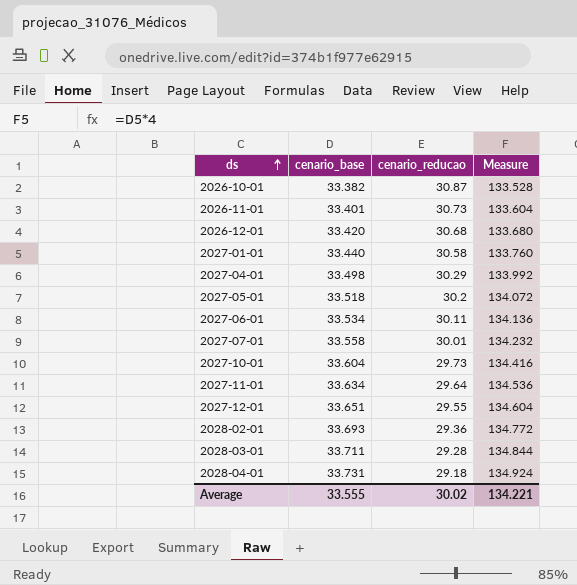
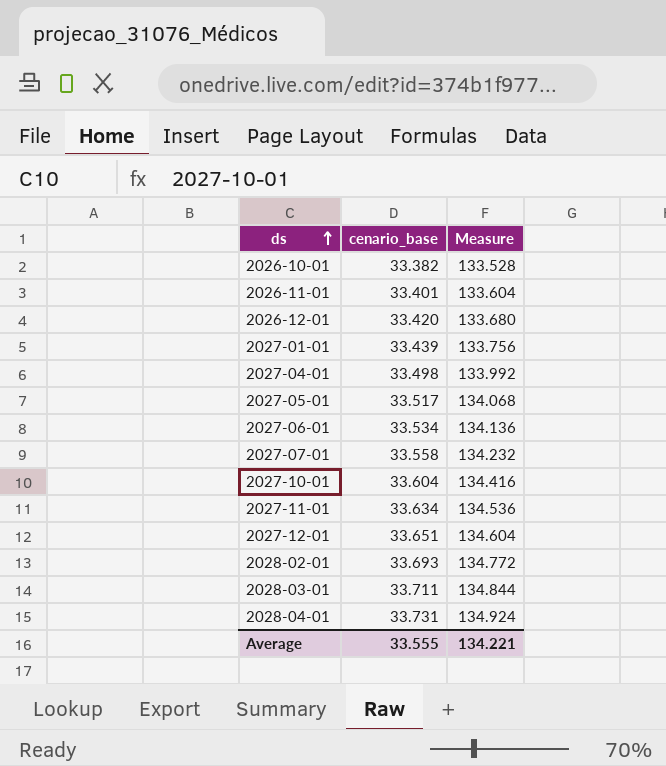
column cenario_reducao | position: 3 -> none
2027-01-01 | cenario_base: 33.440 -> 33.439
2027-01-01 | Measure: 133.760 -> 133.756
2027-05-01 | cenario_base: 33.518 -> 33.517
2027-05-01 | Measure: 134.072 -> 134.068

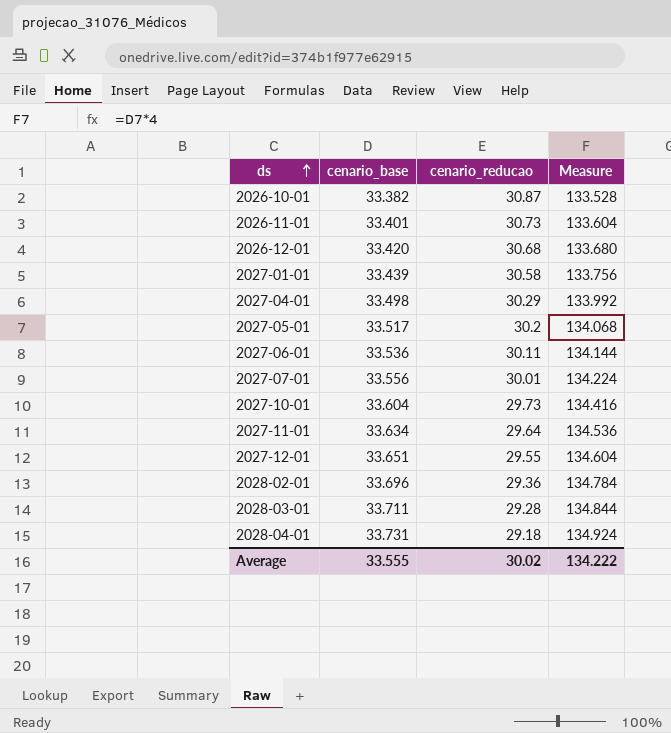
column cenario_reducao | position: none -> 3
2027-06-01 | cenario_base: 33.534 -> 33.536
2027-06-01 | Measure: 134.136 -> 134.144
2027-07-01 | cenario_base: 33.558 -> 33.556
2027-07-01 | Measure: 134.232 -> 134.224
2028-02-01 | cenario_base: 33.693 -> 33.696
2028-02-01 | Measure: 134.772 -> 134.784
Average | Measure: 134.221 -> 134.222

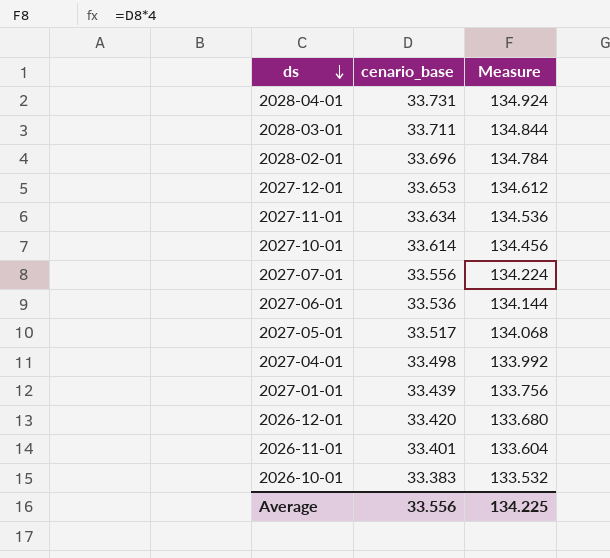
row order: ds ascending -> ds descending
column cenario_reducao | position: 3 -> none
2027-12-01 | cenario_base: 33.651 -> 33.653
2027-12-01 | Measure: 134.604 -> 134.612
2027-10-01 | cenario_base: 33.604 -> 33.614
2027-10-01 | Measure: 134.416 -> 134.456
2026-10-01 | cenario_base: 33.382 -> 33.383
2026-10-01 | Measure: 133.528 -> 133.532
Average | cenario_base: 33.555 -> 33.556
Average | Measure: 134.222 -> 134.225

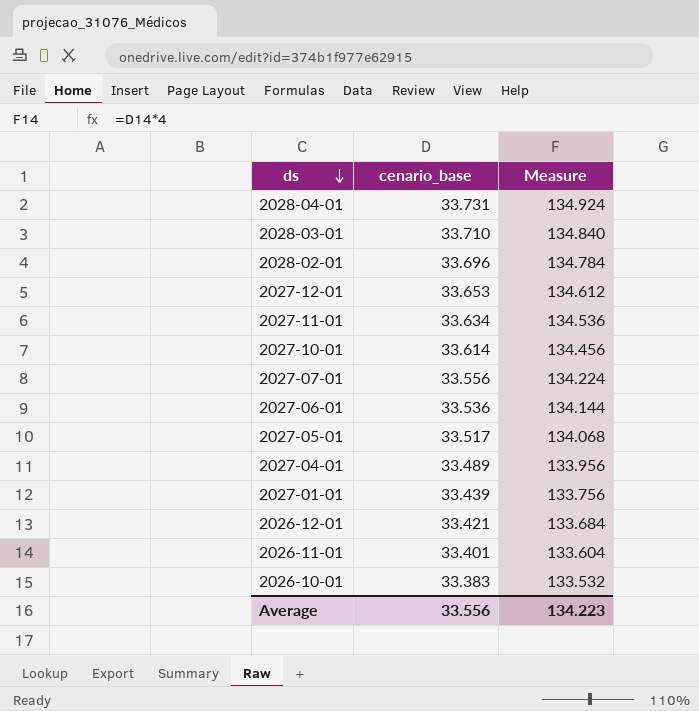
2028-03-01 | cenario_base: 33.711 -> 33.710
2028-03-01 | Measure: 134.844 -> 134.840
2027-04-01 | cenario_base: 33.498 -> 33.489
2027-04-01 | Measure: 133.992 -> 133.956
2026-12-01 | cenario_base: 33.420 -> 33.421
2026-12-01 | Measure: 133.680 -> 133.684
Average | Measure: 134.225 -> 134.223

